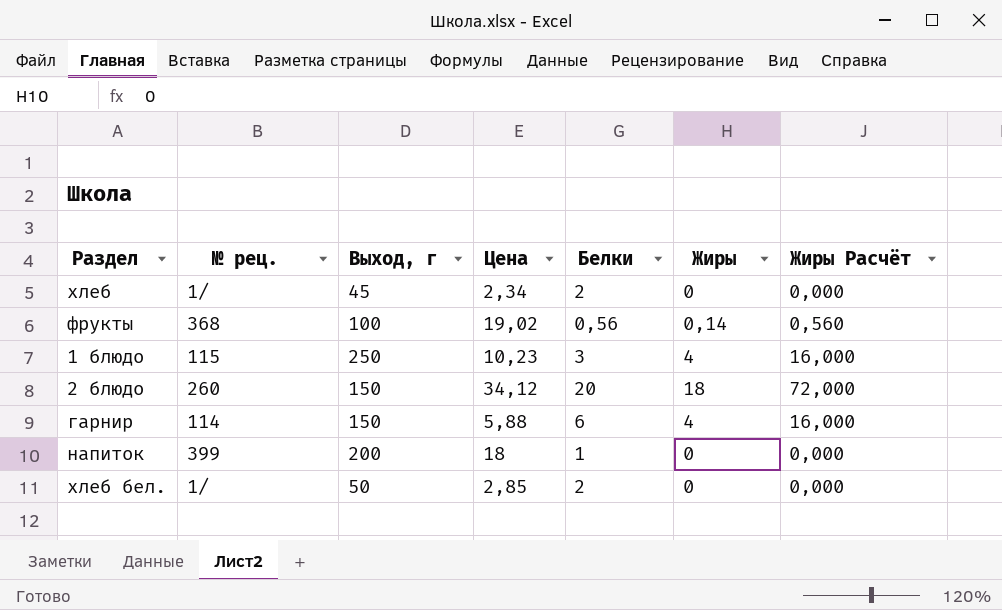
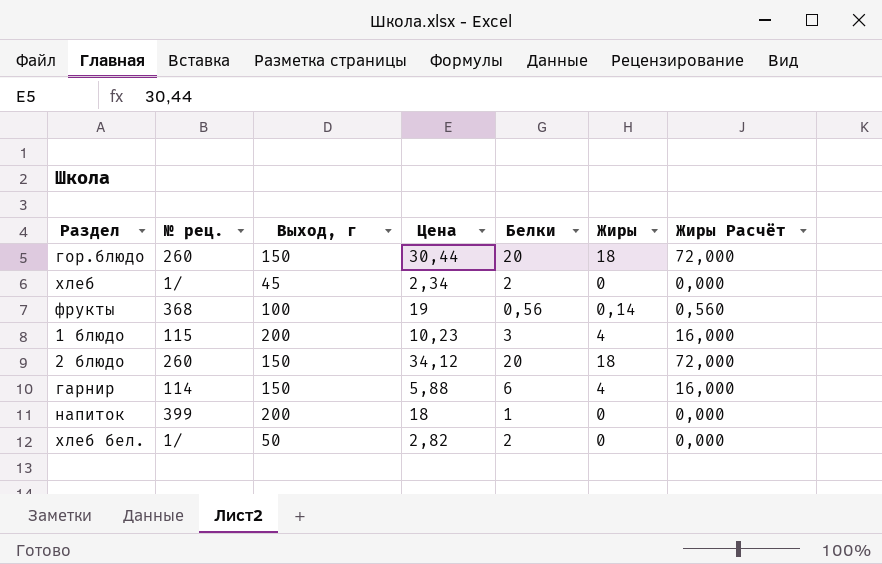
row гор.блюдо: none -> 260 | 150 | 30,44 | 20 | 18 | 72,000
фрукты | Цена: 19,02 -> 19
1 блюдо | Выход, г: 250 -> 200
хлеб бел. | Цена: 2,85 -> 2,82

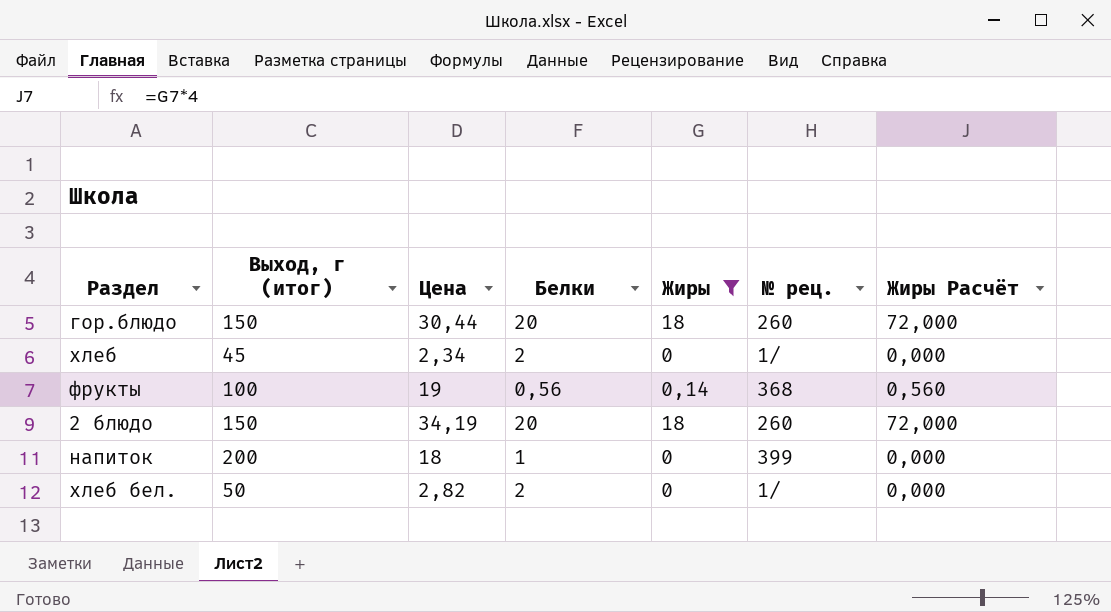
filter: none -> Жиры != 4
column name: Выход, г -> Выход, г (итог)
column № рец. | position: 2 -> 6
2 блюдо | Цена: 34,12 -> 34,19

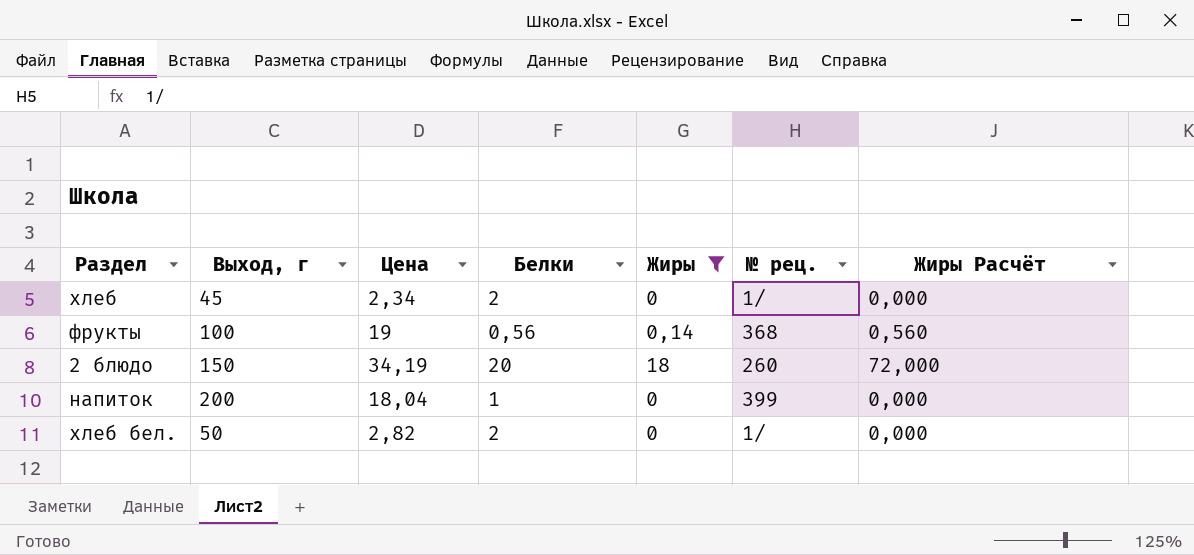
column name: Выход, г (итог) -> Выход, г
row гор.блюдо: 150 | 30,44 | 20 | 18 | 260 | 72,000 -> none
напиток | Цена: 18 -> 18,04

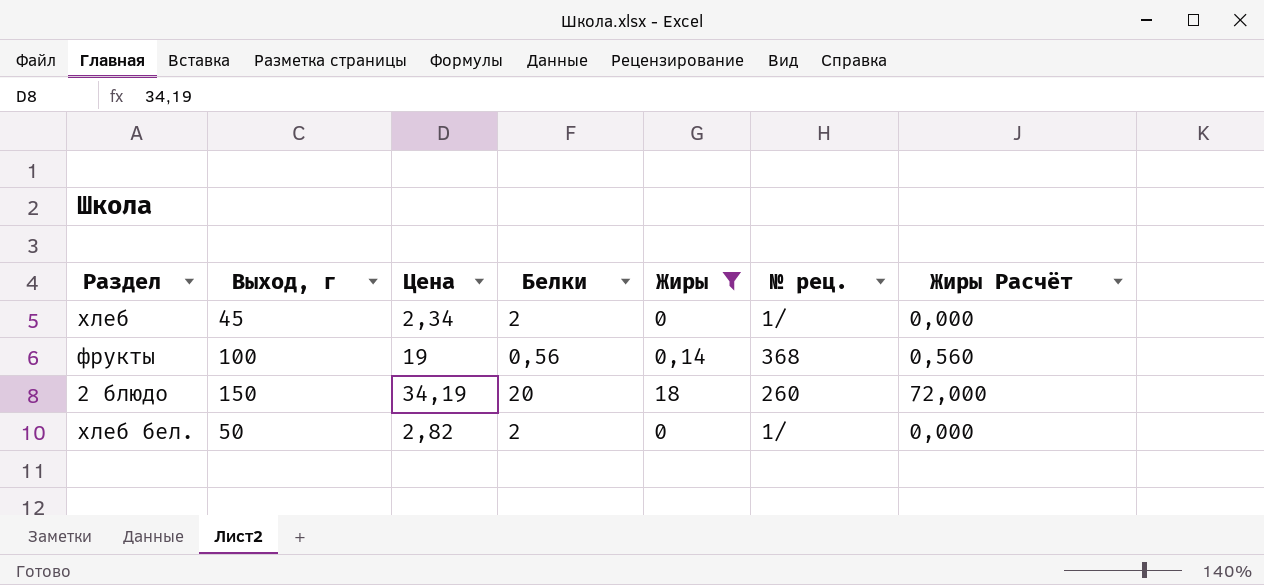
row напиток: 200 | 18,04 | 1 | 0 | 399 | 0,000 -> none

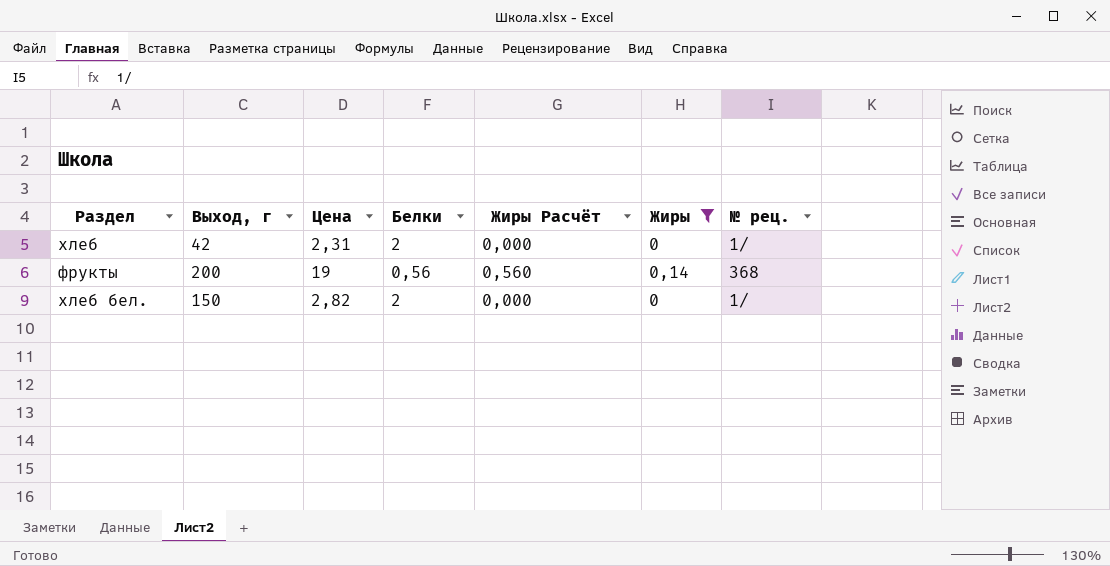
column Жиры Расчёт | position: 7 -> 5
row 2 блюдо: 150 | 34,19 | 20 | 18 | 260 | 72,000 -> none
хлеб | Выход, г: 45 -> 42
хлеб | Цена: 2,34 -> 2,31
фрукты | Выход, г: 100 -> 200
хлеб бел. | Выход, г: 50 -> 150

